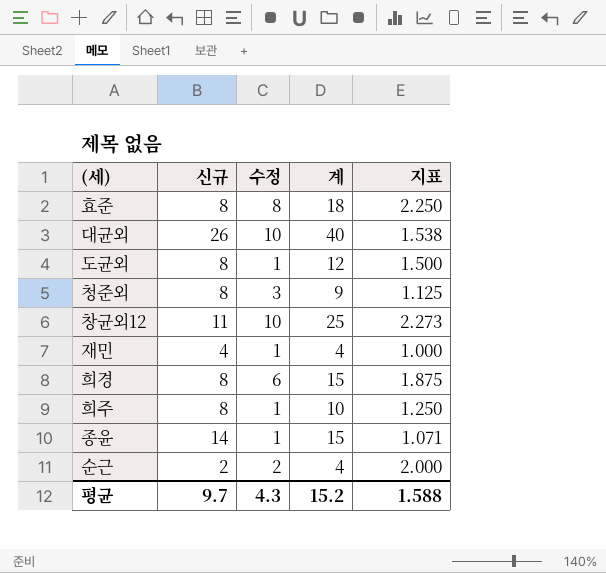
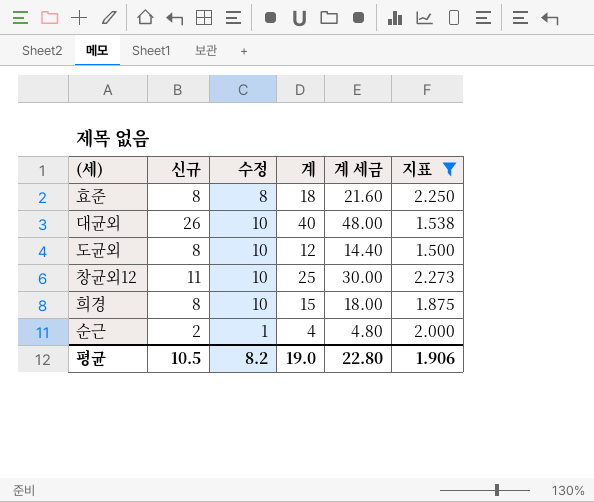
filter: none -> 지표 >= 1.500
column 계 세금 | formula: none -> [계] * 1.2
도균외 | 수정: 1 -> 10
희경 | 수정: 6 -> 10
순근 | 수정: 2 -> 1
평균 | 신규: 9.7 -> 10.5
평균 | 수정: 4.3 -> 8.2
평균 | 계: 15.2 -> 19.0
평균 | 지표: 1.588 -> 1.906

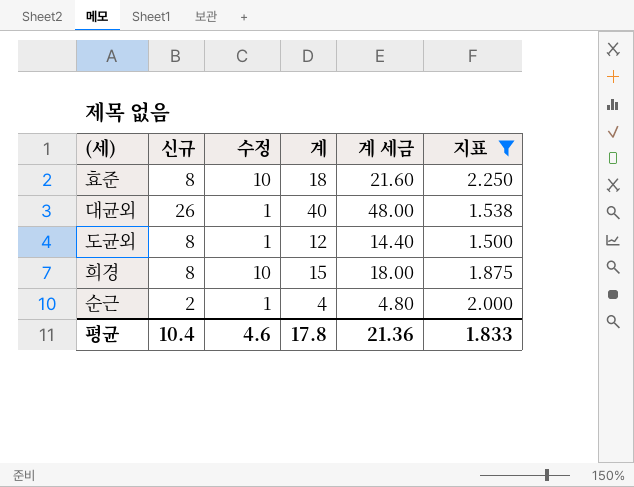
row 창균외12: 11 | 10 | 25 | 30.00 | 2.273 -> none
효준 | 수정: 8 -> 10
대균외 | 수정: 10 -> 1
도균외 | 수정: 10 -> 1
평균 | 신규: 10.5 -> 10.4
평균 | 수정: 8.2 -> 4.6
평균 | 계: 19.0 -> 17.8
평균 | 계 세금: 22.80 -> 21.36
평균 | 지표: 1.906 -> 1.833

